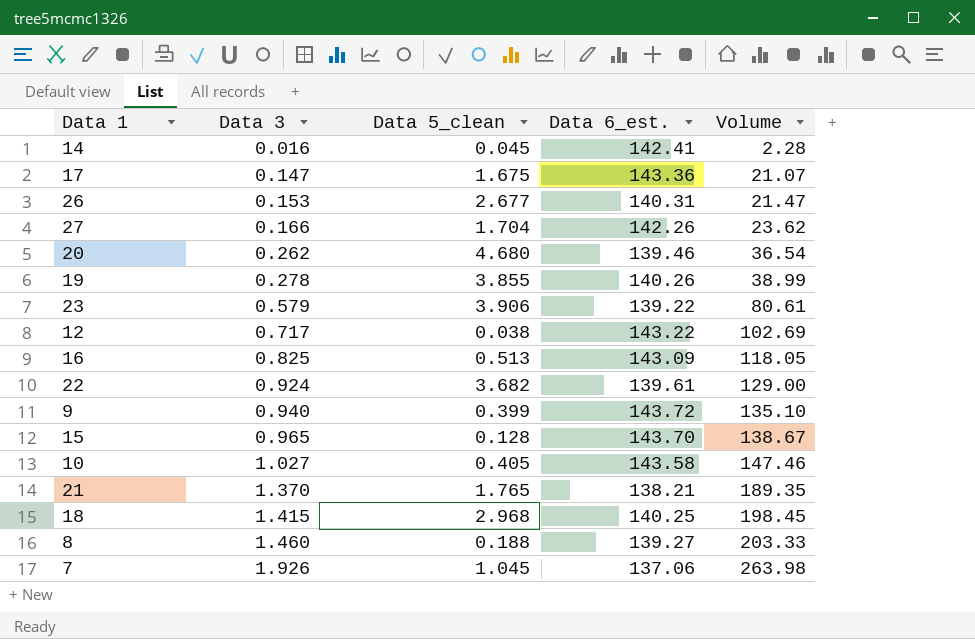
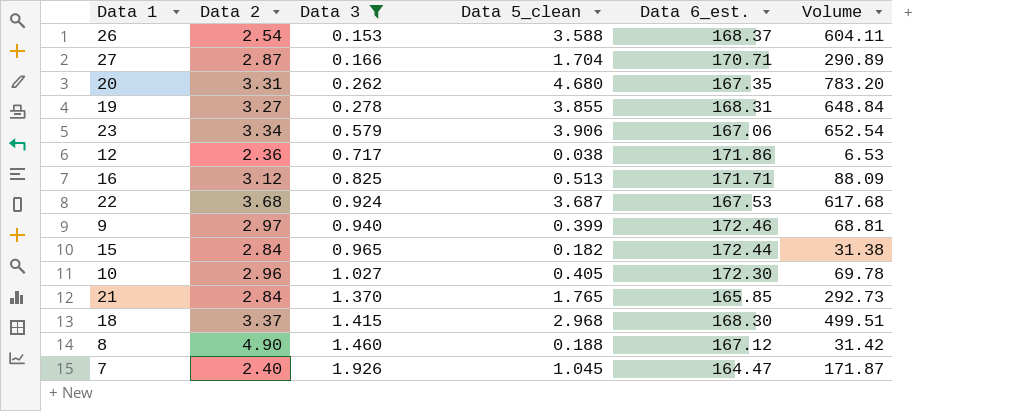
filter: none -> Data 3 >= 0.153
column Data 2 | position: none -> 2
column Volume | formula: [Data 3] * [Data 6_est.] -> [Data 5_clean] * [Data 6_est.]
26 | Data 5_clean: 2.677 -> 3.588
26 | Data 6_est.: 140.31 -> 168.37
27 | Data 6_est.: 142.26 -> 170.71
20 | Data 6_est.: 139.46 -> 167.35
19 | Data 6_est.: 140.26 -> 168.31
23 | Data 6_est.: 139.22 -> 167.06
12 | Data 6_est.: 143.22 -> 171.86
16 | Data 6_est.: 143.09 -> 171.71
22 | Data 5_clean: 3.682 -> 3.687
22 | Data 6_est.: 139.61 -> 167.53
9 | Data 6_est.: 143.72 -> 172.46
15 | Data 5_clean: 0.128 -> 0.182
15 | Data 6_est.: 143.70 -> 172.44
10 | Data 6_est.: 143.58 -> 172.30
21 | Data 6_est.: 138.21 -> 165.85
18 | Data 6_est.: 140.25 -> 168.30
8 | Data 6_est.: 139.27 -> 167.12
7 | Data 6_est.: 137.06 -> 164.47

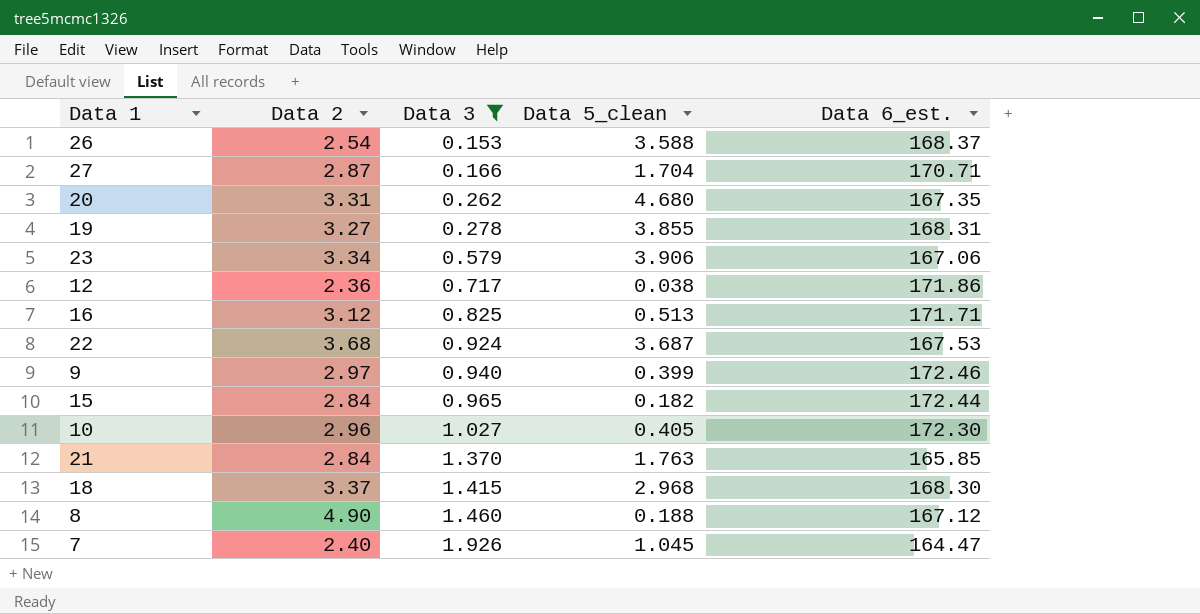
column Volume | formula: [Data 5_clean] * [Data 6_est.] -> none
21 | Data 5_clean: 1.765 -> 1.763

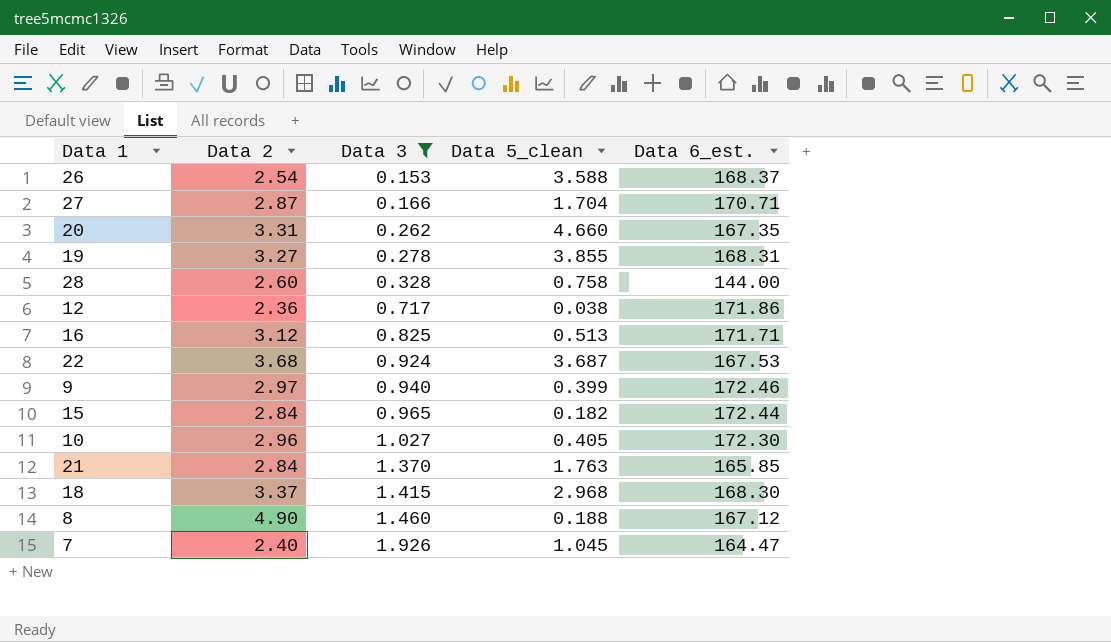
row 23: 3.34 | 0.579 | 3.906 | 167.06 -> none
20 | Data 5_clean: 4.680 -> 4.660
row 28: none -> 2.60 | 0.328 | 0.758 | 144.00

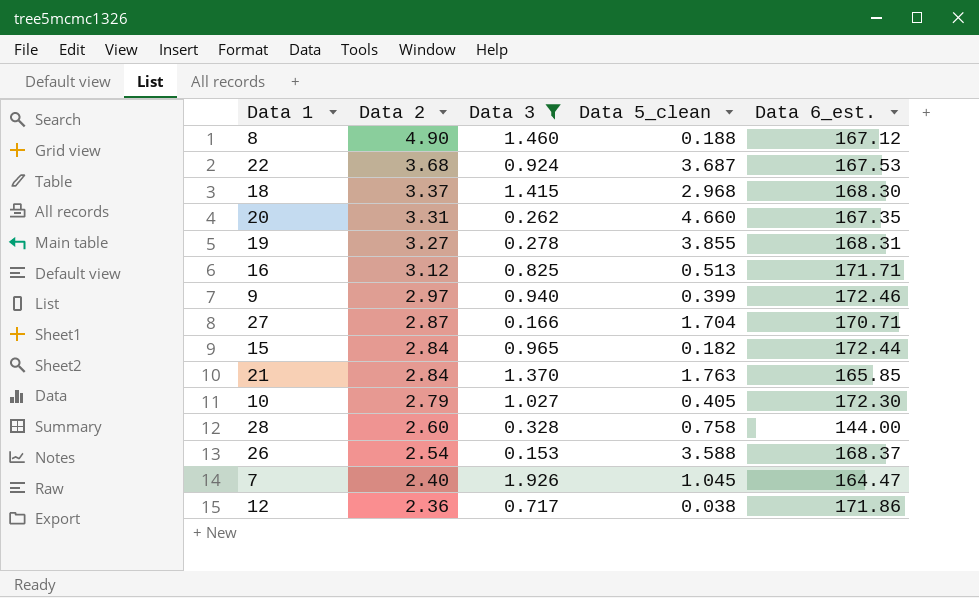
row order: Data 3 ascending -> Data 2 descending
10 | Data 2: 2.96 -> 2.79

